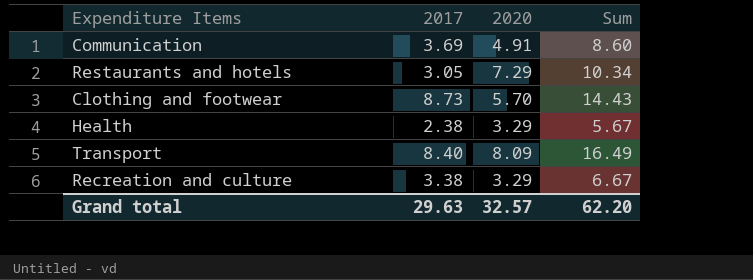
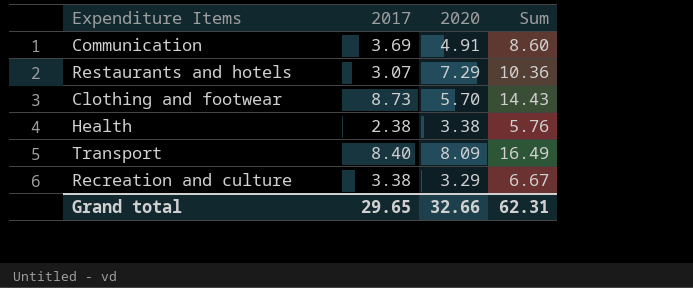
Restaurants and hotels | 2017: 3.05 -> 3.07
Restaurants and hotels | Sum: 10.34 -> 10.36
Health | 2020: 3.29 -> 3.38
Health | Sum: 5.67 -> 5.76
Grand total | 2017: 29.63 -> 29.65
Grand total | 2020: 32.57 -> 32.66
Grand total | Sum: 62.20 -> 62.31

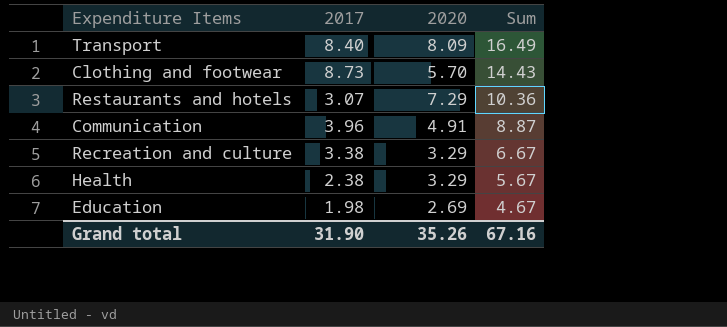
row order: none -> Sum descending
Communication | 2017: 3.69 -> 3.96
Communication | Sum: 8.60 -> 8.87
Health | 2020: 3.38 -> 3.29
Health | Sum: 5.76 -> 5.67
row Education: none -> 1.98 | 2.69 | 4.67
Grand total | 2017: 29.65 -> 31.90
Grand total | 2020: 32.66 -> 35.26
Grand total | Sum: 62.31 -> 67.16

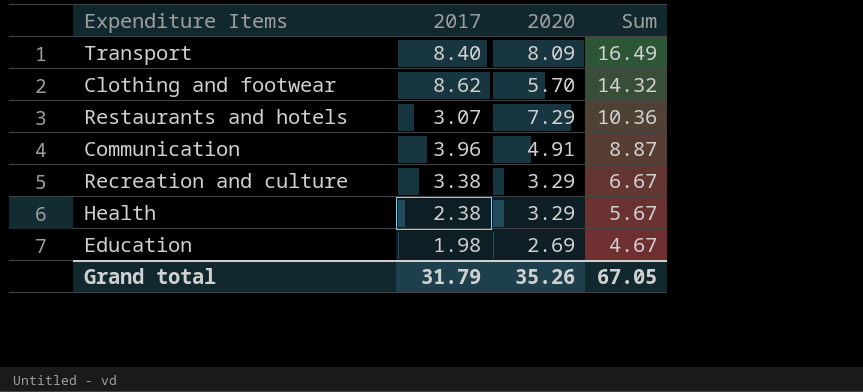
Clothing and footwear | 2017: 8.73 -> 8.62
Clothing and footwear | Sum: 14.43 -> 14.32
Grand total | 2017: 31.90 -> 31.79
Grand total | Sum: 67.16 -> 67.05

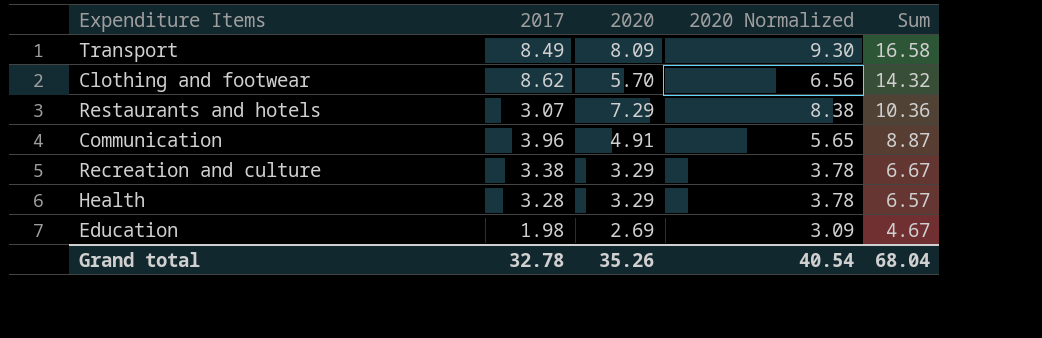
column 2020 Normalized | formula: none -> [2020] * 1.15
Transport | 2017: 8.40 -> 8.49
Transport | Sum: 16.49 -> 16.58
Health | 2017: 2.38 -> 3.28
Health | Sum: 5.67 -> 6.57
Grand total | 2017: 31.79 -> 32.78
Grand total | Sum: 67.05 -> 68.04

